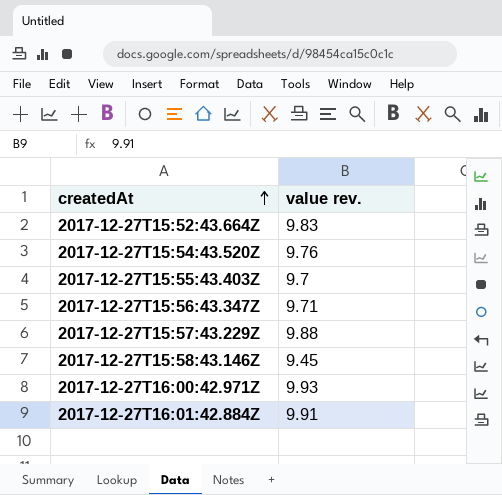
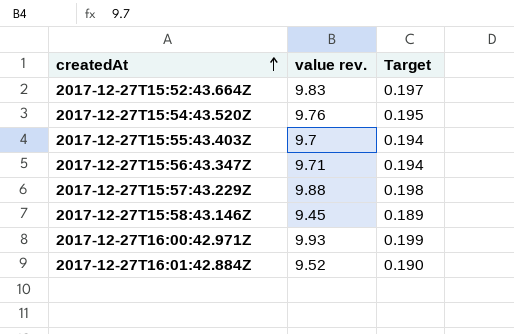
column Target | formula: none -> [value rev.] * 0.02
2017-12-27T16:01:42.884Z | value rev.: 9.91 -> 9.52

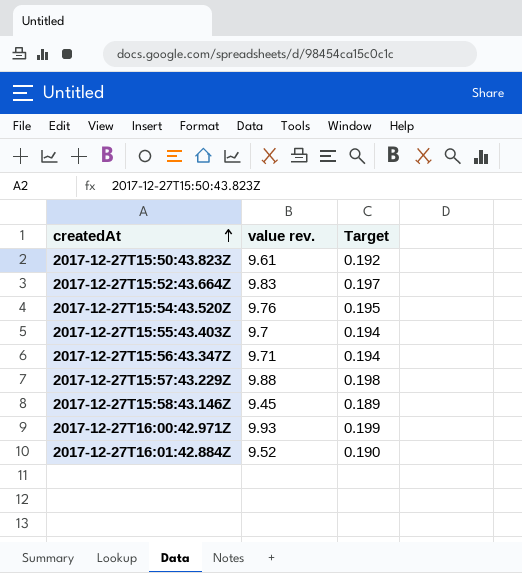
row 2017-12-27T15:50:43.823Z: none -> 9.61 | 0.192

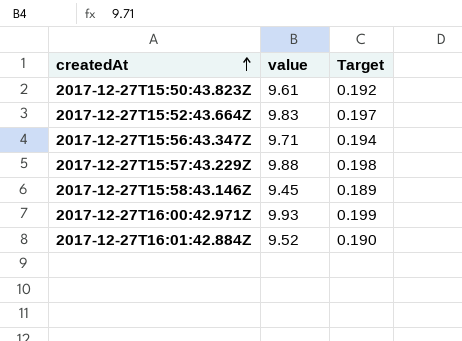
column name: value rev. -> value
row 2017-12-27T15:54:43.520Z: 9.76 | 0.195 -> none
row 2017-12-27T15:55:43.403Z: 9.7 | 0.194 -> none

